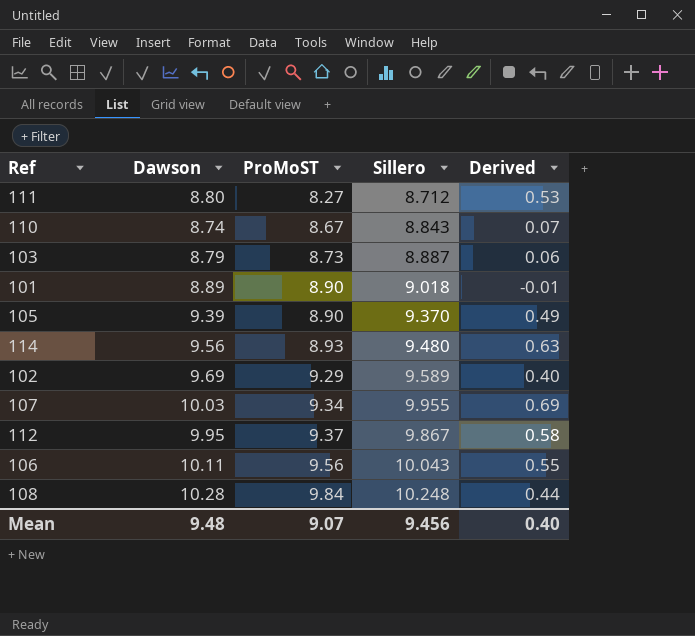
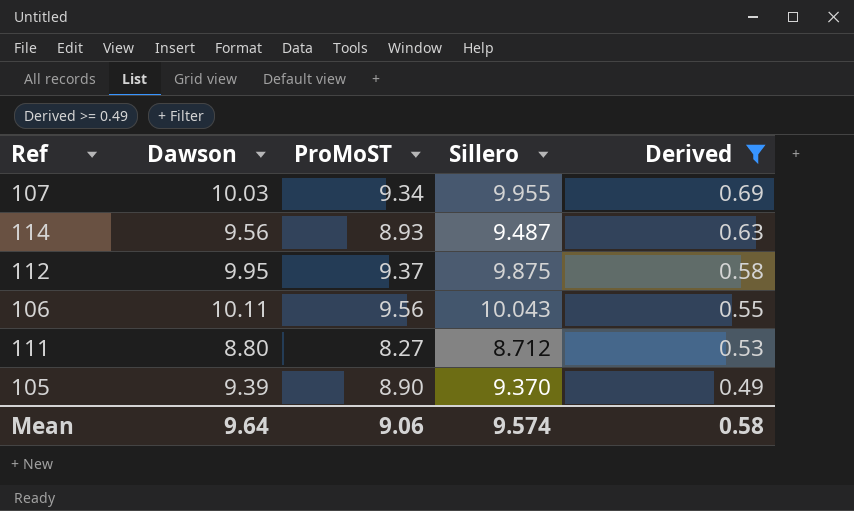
filter: none -> Derived >= 0.49
row order: ProMoST ascending -> Derived descending
114 | Sillero: 9.480 -> 9.487
112 | Sillero: 9.867 -> 9.875
Mean | Dawson: 9.48 -> 9.64
Mean | ProMoST: 9.07 -> 9.06
Mean | Sillero: 9.456 -> 9.574
Mean | Derived: 0.40 -> 0.58

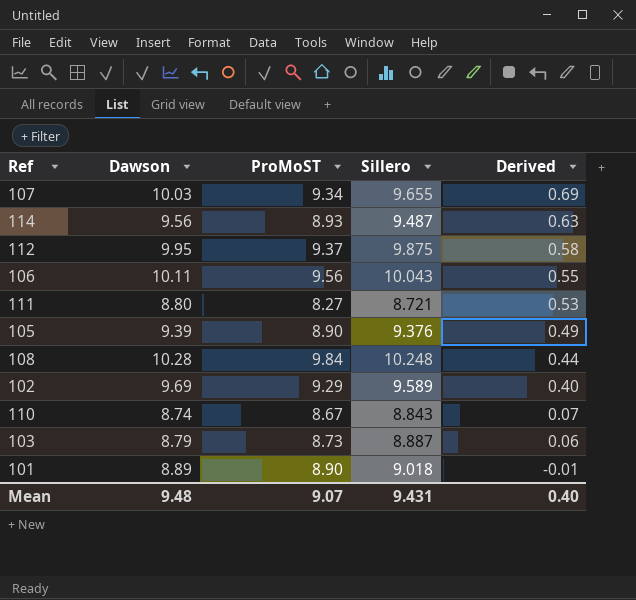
filter: Derived >= 0.49 -> none
107 | Sillero: 9.955 -> 9.655
111 | Sillero: 8.712 -> 8.721
105 | Sillero: 9.370 -> 9.376
Mean | Dawson: 9.64 -> 9.48
Mean | ProMoST: 9.06 -> 9.07
Mean | Sillero: 9.574 -> 9.431
Mean | Derived: 0.58 -> 0.40

